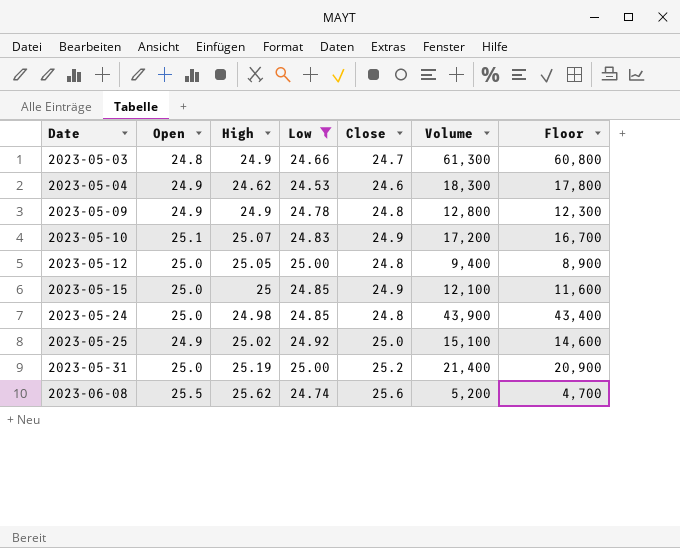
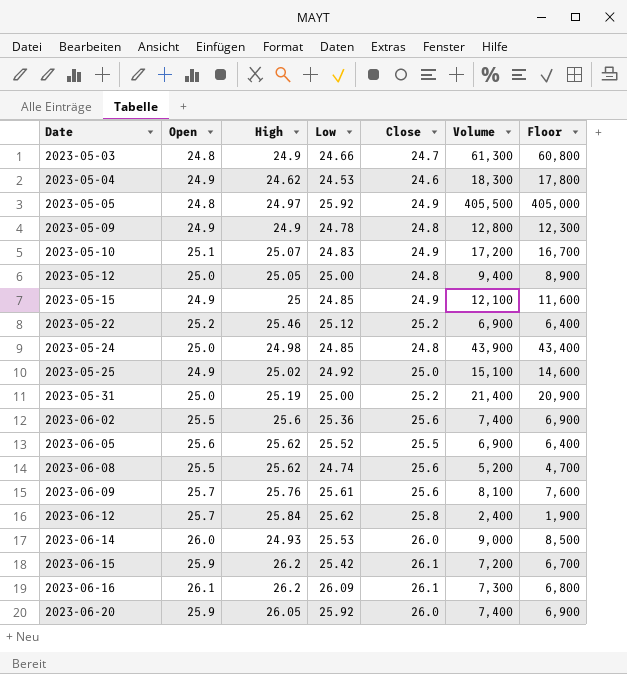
filter: Low <= 25.00 -> none
2023-05-15 | Open: 25.0 -> 24.9

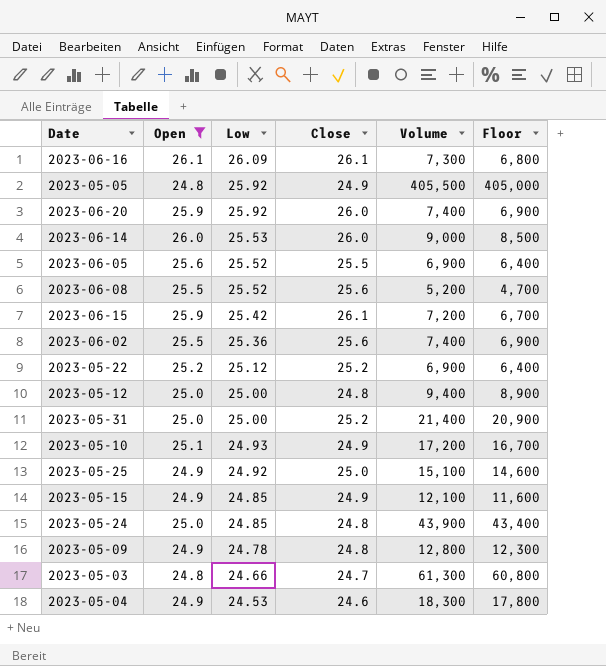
filter: none -> Open != 25.7
row order: Date ascending -> Low descending
column High | position: 3 -> none
2023-06-08 | Low: 24.74 -> 25.52
2023-05-10 | Low: 24.83 -> 24.93

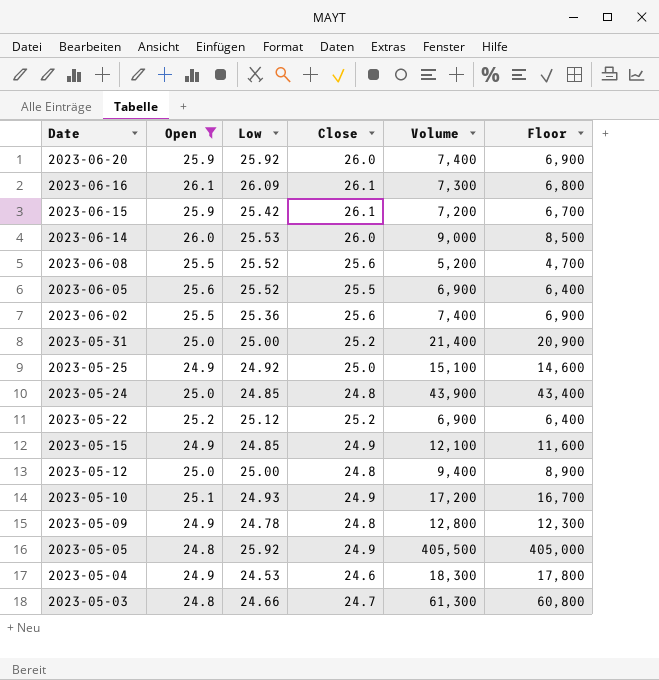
row order: Low descending -> Date descending

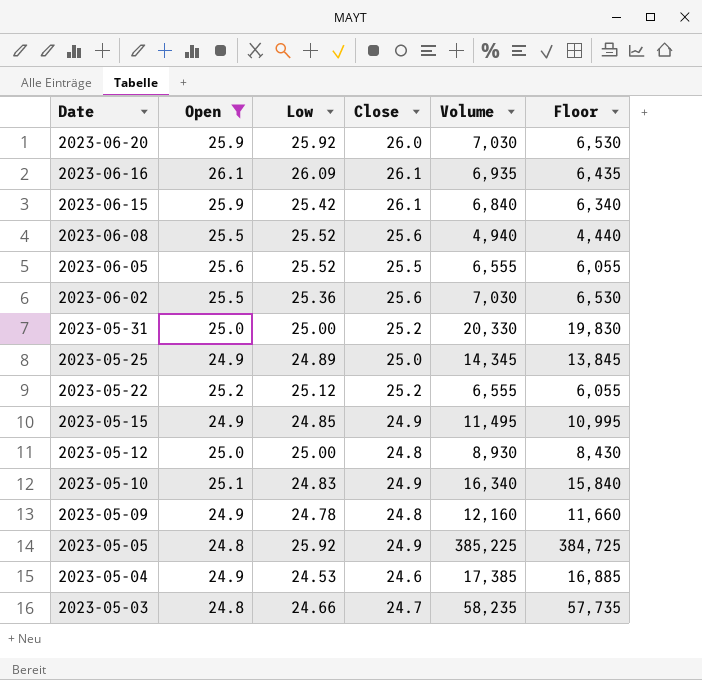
row 2023-06-14: 26.0 | 25.53 | 26.0 | 9,000 | 8,500 -> none
row 2023-05-24: 25.0 | 24.85 | 24.8 | 43,900 | 43,400 -> none
2023-06-20 | Volume: 7,400 -> 7,030
2023-06-20 | Floor: 6,900 -> 6,530
2023-06-16 | Volume: 7,300 -> 6,935
2023-06-16 | Floor: 6,800 -> 6,435
2023-06-15 | Volume: 7,200 -> 6,840
2023-06-15 | Floor: 6,700 -> 6,340
2023-06-08 | Volume: 5,200 -> 4,940
2023-06-08 | Floor: 4,700 -> 4,440
2023-06-05 | Volume: 6,900 -> 6,555
2023-06-05 | Floor: 6,400 -> 6,055
2023-06-02 | Volume: 7,400 -> 7,030
2023-06-02 | Floor: 6,900 -> 6,530
2023-05-31 | Volume: 21,400 -> 20,330
2023-05-31 | Floor: 20,900 -> 19,830
2023-05-25 | Low: 24.92 -> 24.89
2023-05-25 | Volume: 15,100 -> 14,345
2023-05-25 | Floor: 14,600 -> 13,845
2023-05-22 | Volume: 6,900 -> 6,555
2023-05-22 | Floor: 6,400 -> 6,055
2023-05-15 | Volume: 12,100 -> 11,495
2023-05-15 | Floor: 11,600 -> 10,995
2023-05-12 | Volume: 9,400 -> 8,930
2023-05-12 | Floor: 8,900 -> 8,430
2023-05-10 | Low: 24.93 -> 24.83
2023-05-10 | Volume: 17,200 -> 16,340
2023-05-10 | Floor: 16,700 -> 15,840
2023-05-09 | Volume: 12,800 -> 12,160
2023-05-09 | Floor: 12,300 -> 11,660
2023-05-05 | Volume: 405,500 -> 385,225
2023-05-05 | Floor: 405,000 -> 384,725
2023-05-04 | Volume: 18,300 -> 17,385
2023-05-04 | Floor: 17,800 -> 16,885
2023-05-03 | Volume: 61,300 -> 58,235
2023-05-03 | Floor: 60,800 -> 57,735

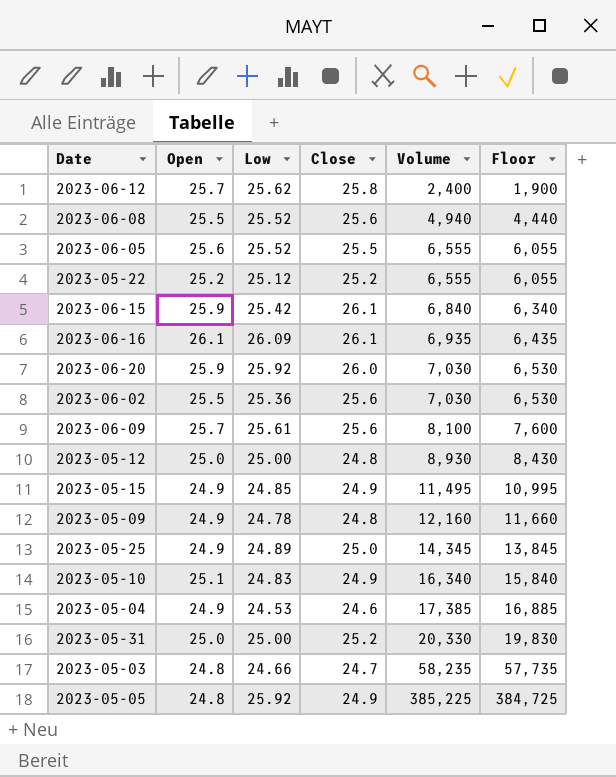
filter: Open != 25.7 -> none
row order: Date descending -> Volume ascending

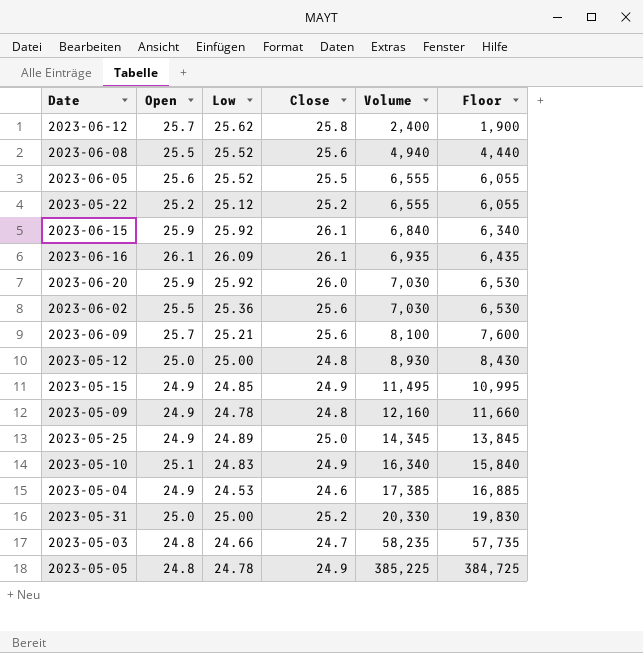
2023-06-15 | Low: 25.42 -> 25.92
2023-06-09 | Low: 25.61 -> 25.21
2023-05-05 | Low: 25.92 -> 24.78

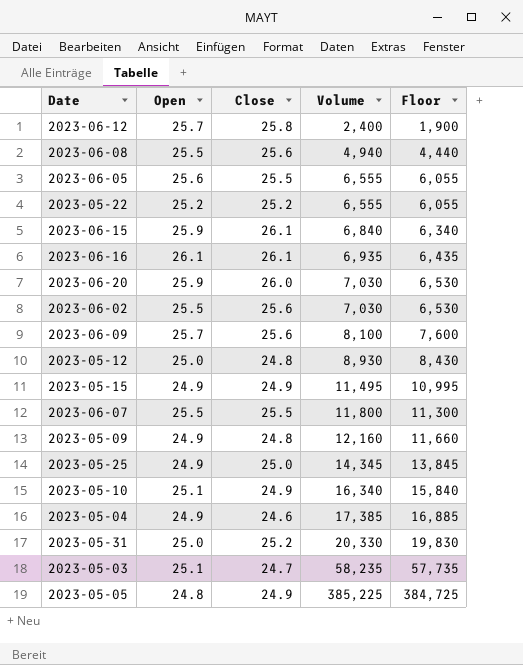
column Low | position: 3 -> none
row 2023-06-07: none -> 25.5 | 25.5 | 11,800 | 11,300
2023-05-03 | Open: 24.8 -> 25.1

